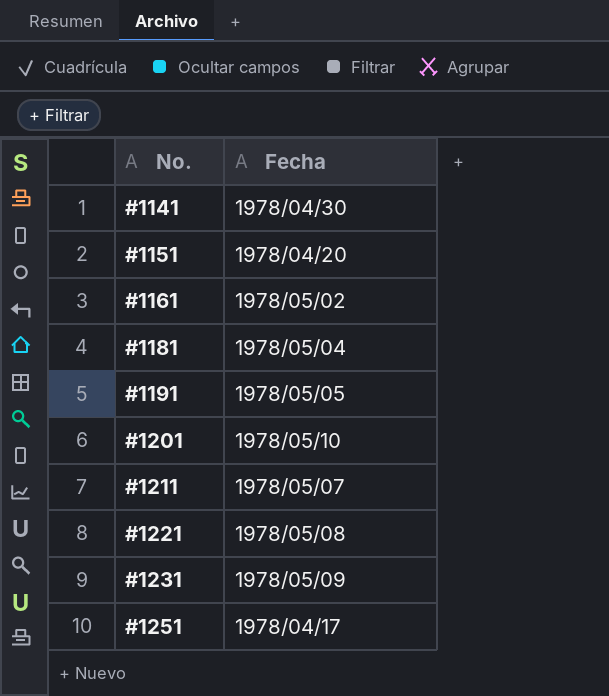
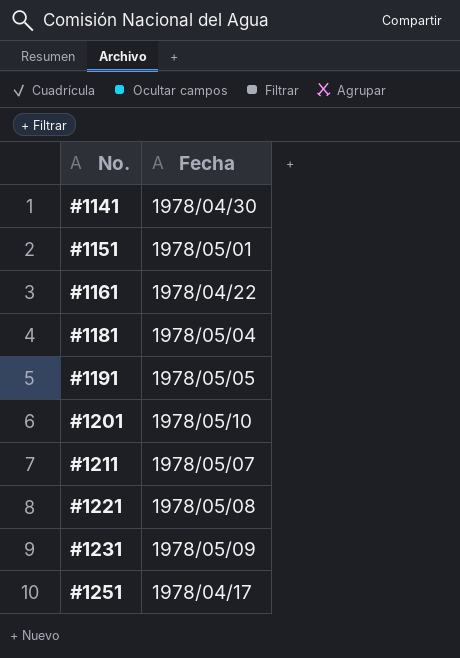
#1151 | Fecha: 1978/04/20 -> 1978/05/01
#1161 | Fecha: 1978/05/02 -> 1978/04/22

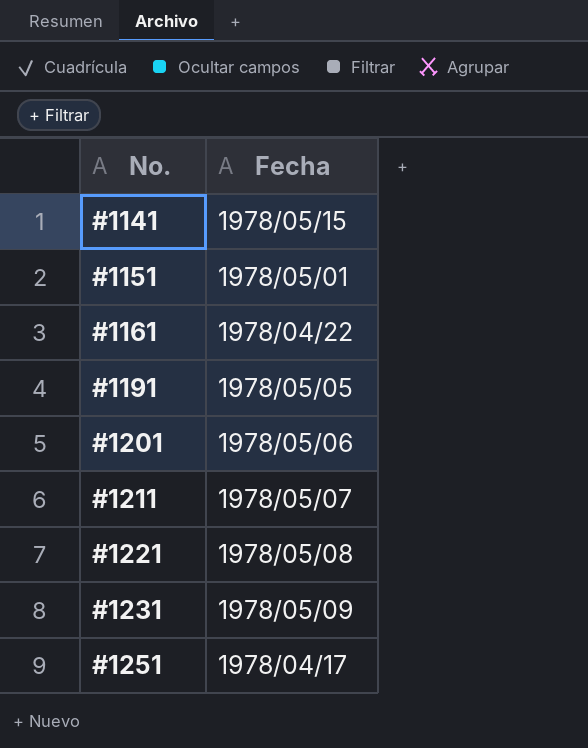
row #1181: 1978/05/04 -> none
#1141 | Fecha: 1978/04/30 -> 1978/05/15
#1201 | Fecha: 1978/05/10 -> 1978/05/06

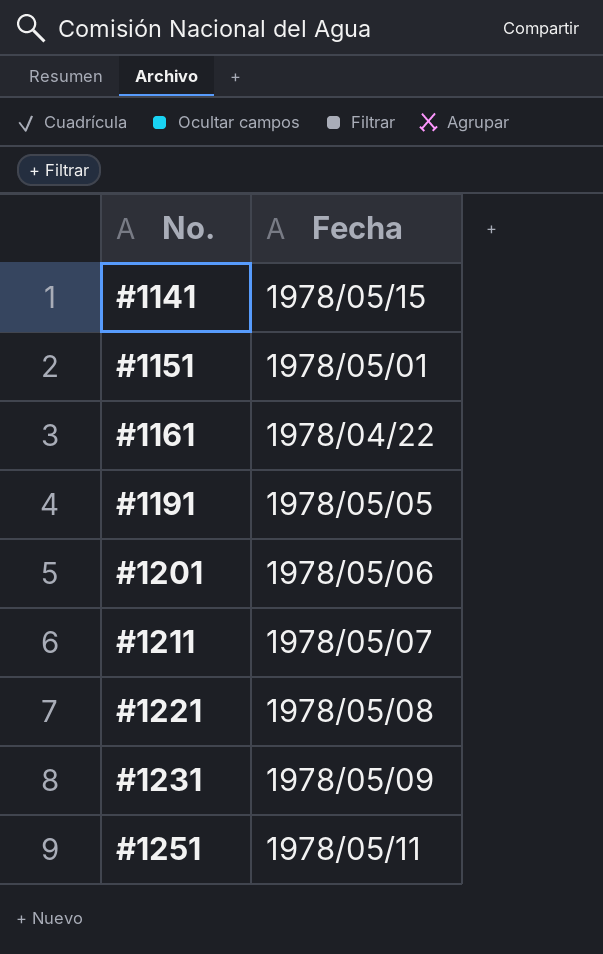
#1251 | Fecha: 1978/04/17 -> 1978/05/11

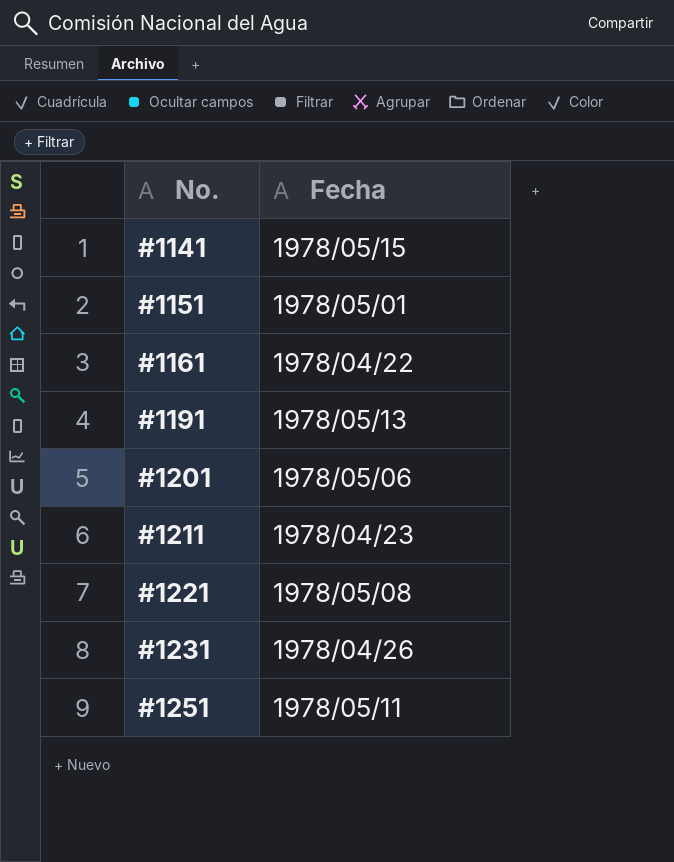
#1191 | Fecha: 1978/05/05 -> 1978/05/13
#1211 | Fecha: 1978/05/07 -> 1978/04/23
#1231 | Fecha: 1978/05/09 -> 1978/04/26

